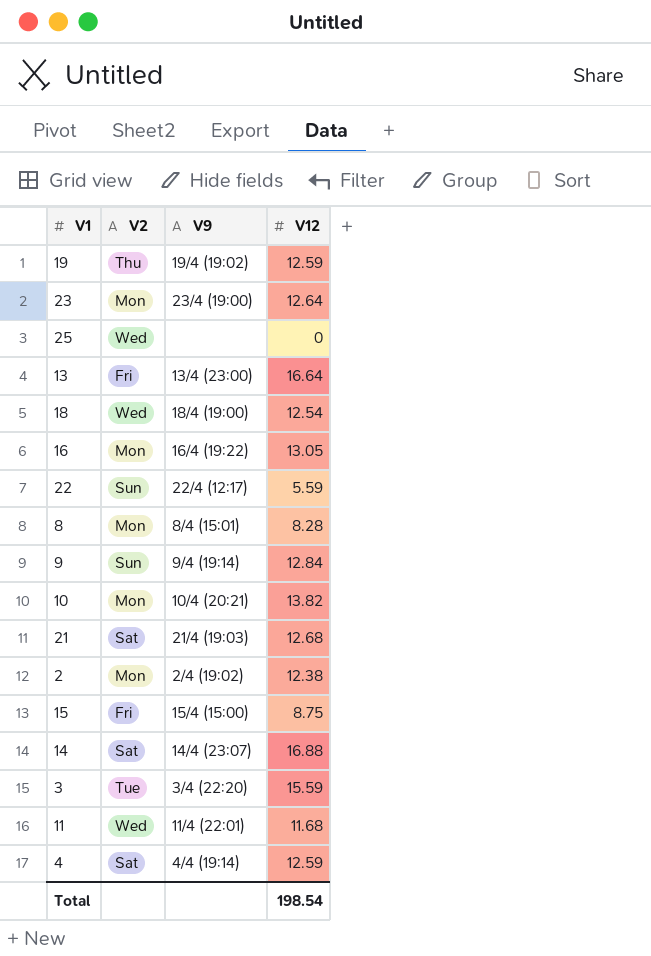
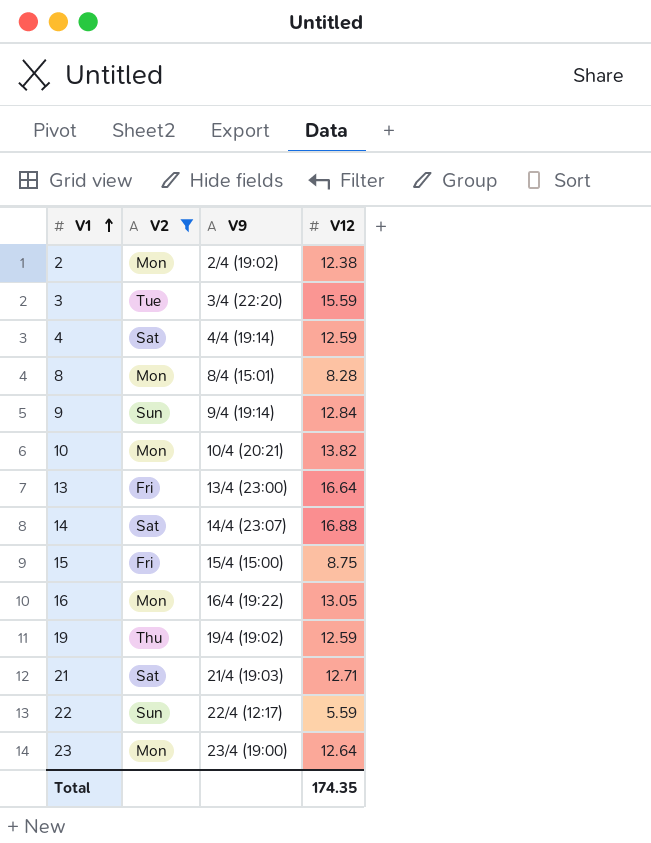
filter: none -> V2 != Wed
row order: none -> V1 ascending
21 | V12: 12.68 -> 12.71
Total | V12: 198.54 -> 174.35

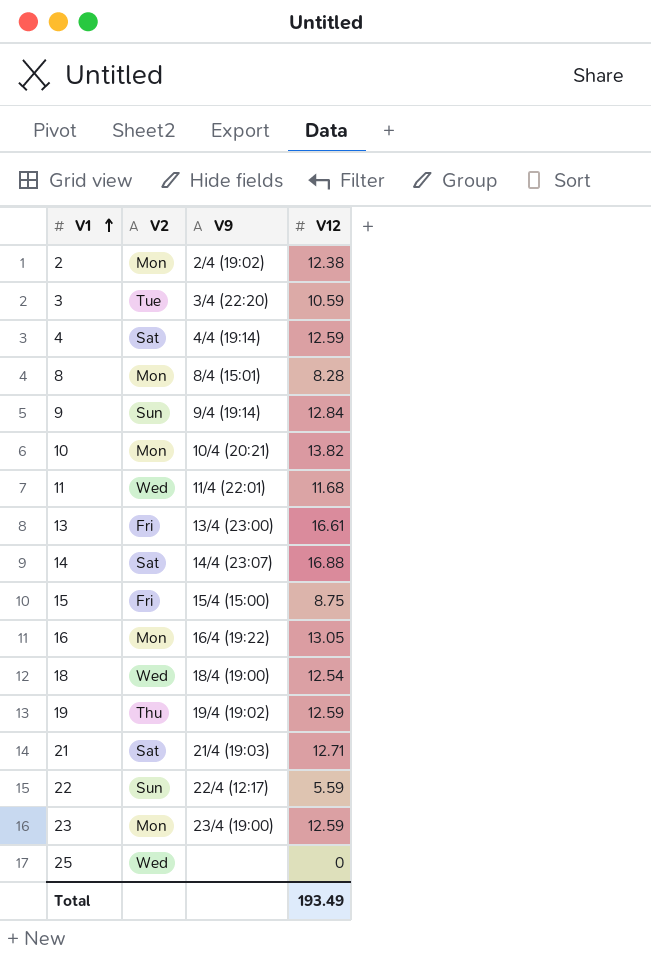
filter: V2 != Wed -> none
3 | V12: 15.59 -> 10.59
13 | V12: 16.64 -> 16.61
23 | V12: 12.64 -> 12.59
Total | V12: 174.35 -> 193.49

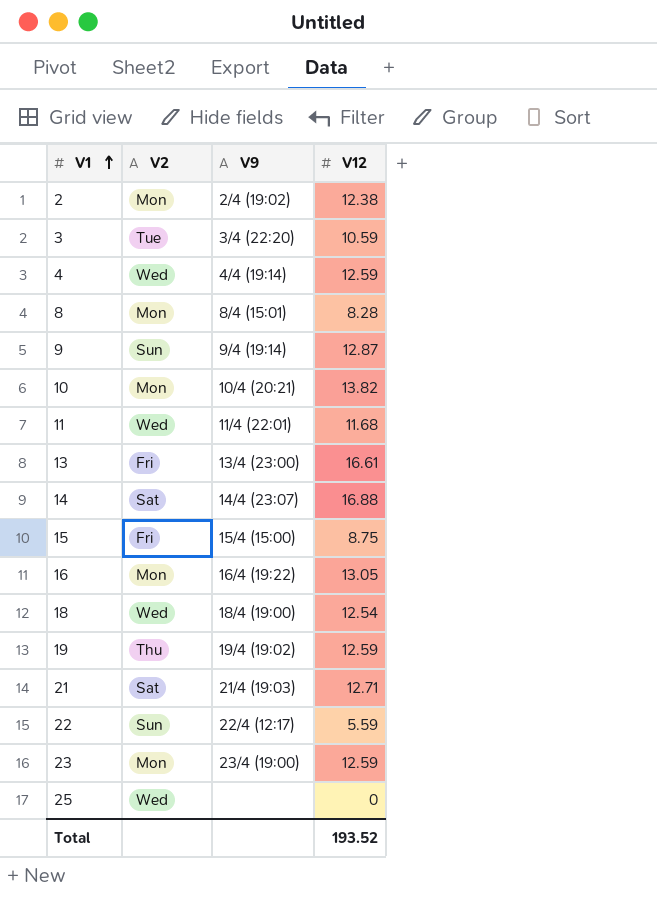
4 | V2: Sat -> Wed
9 | V12: 12.84 -> 12.87
Total | V12: 193.49 -> 193.52

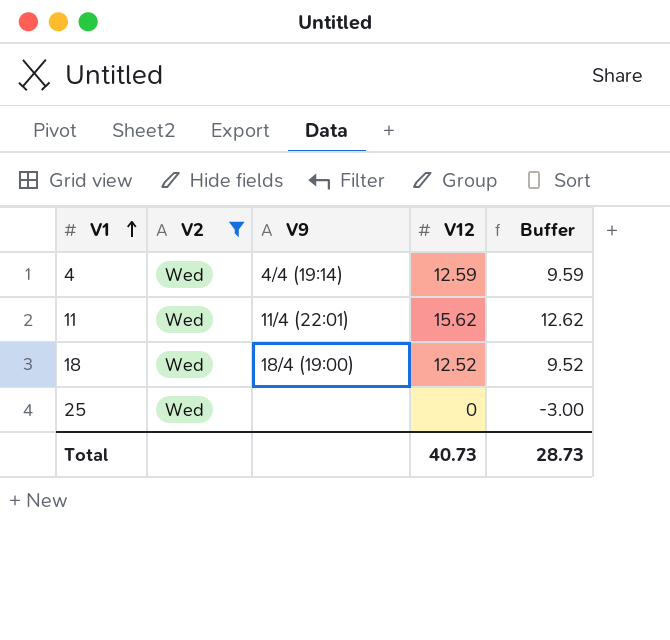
filter: none -> V2 = Wed
column Buffer | formula: none -> [V12] - 3
11 | V12: 11.68 -> 15.62
18 | V12: 12.54 -> 12.52
Total | V12: 193.52 -> 40.73

